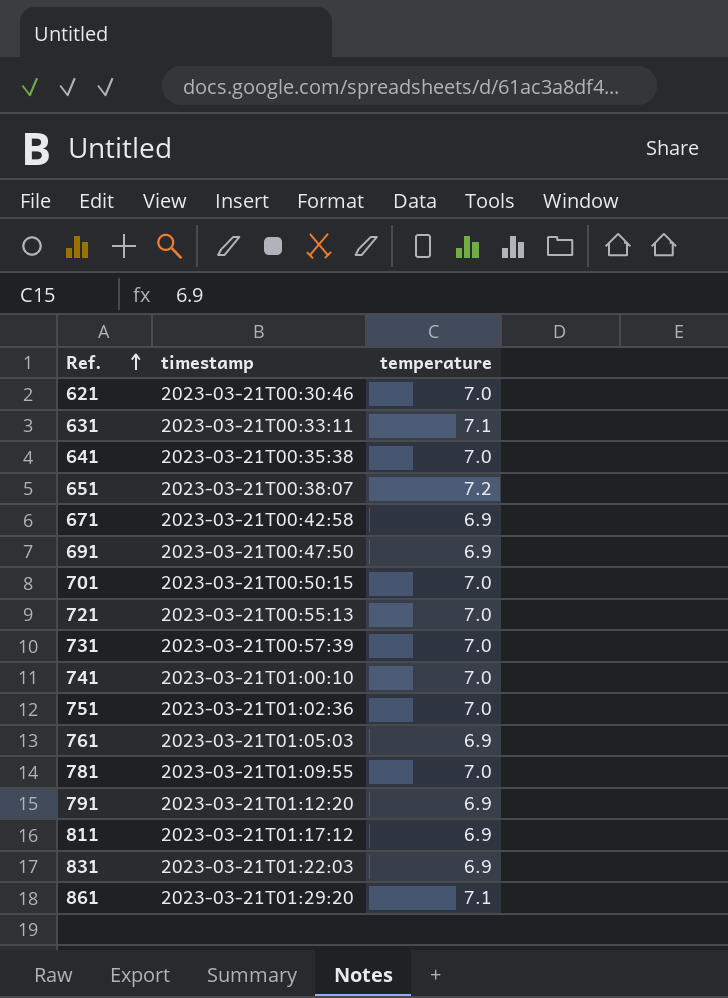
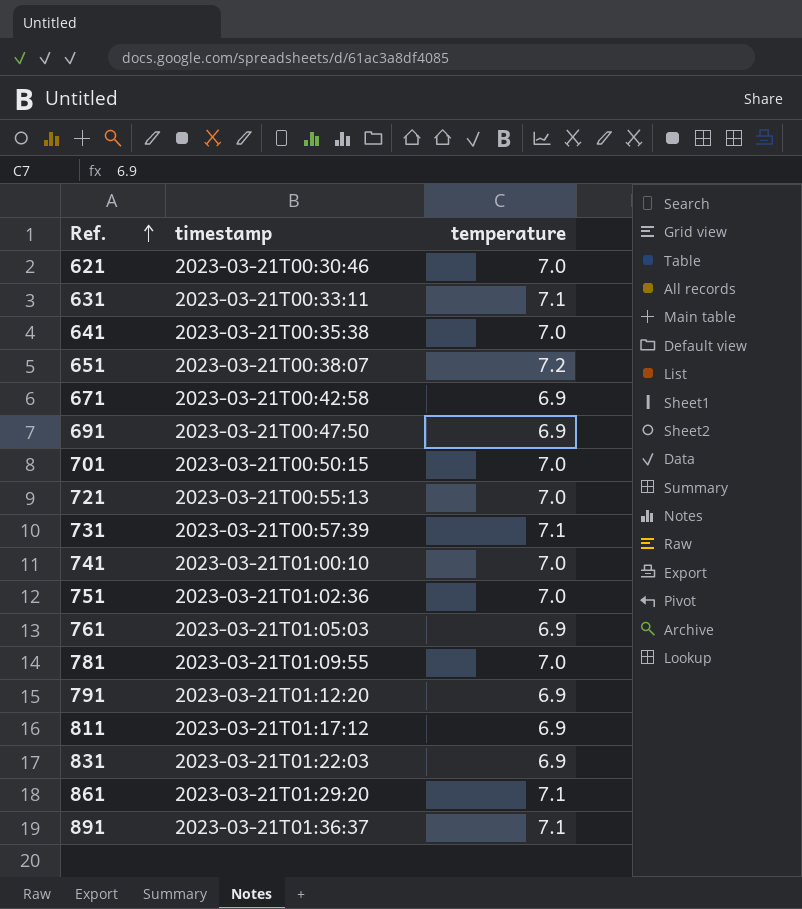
731 | temperature: 7.0 -> 7.1
row 891: none -> 2023-03-21T01:36:37 | 7.1

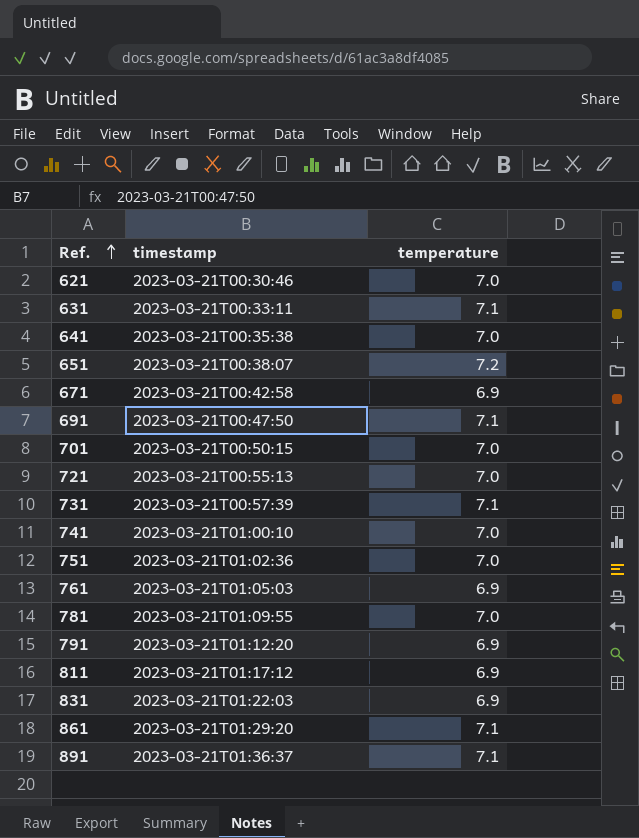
691 | temperature: 6.9 -> 7.1

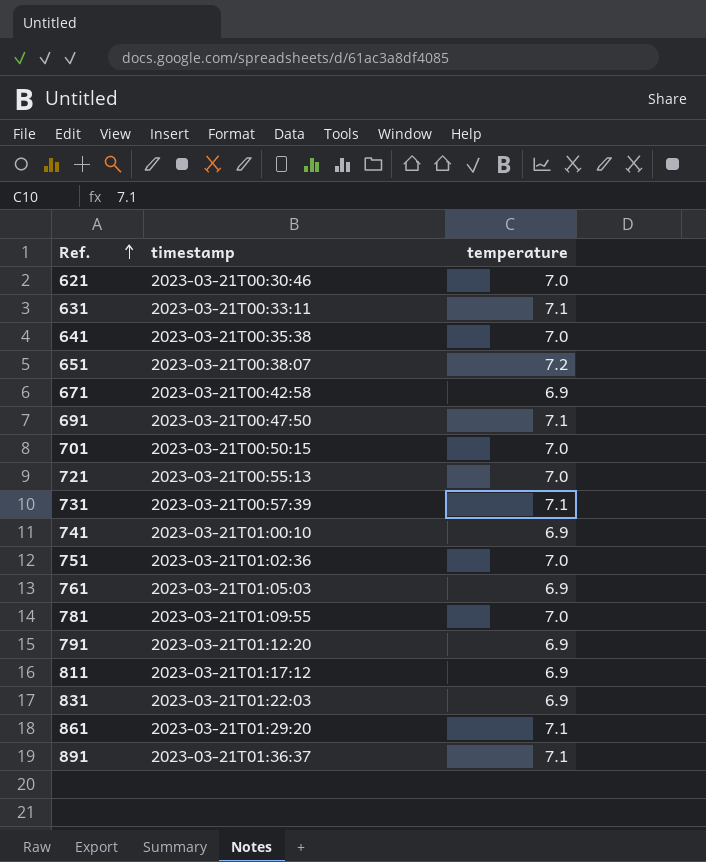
741 | temperature: 7.0 -> 6.9

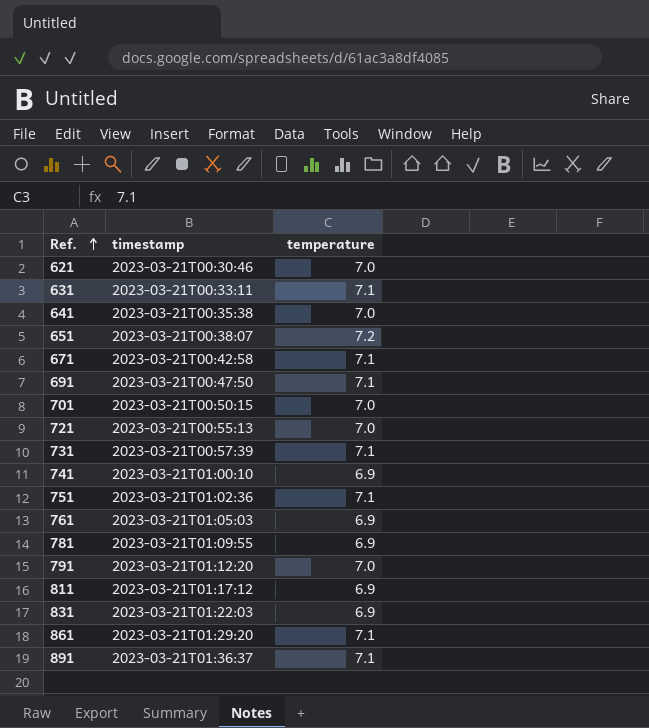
671 | temperature: 6.9 -> 7.1
751 | temperature: 7.0 -> 7.1
781 | temperature: 7.0 -> 6.9
791 | temperature: 6.9 -> 7.0

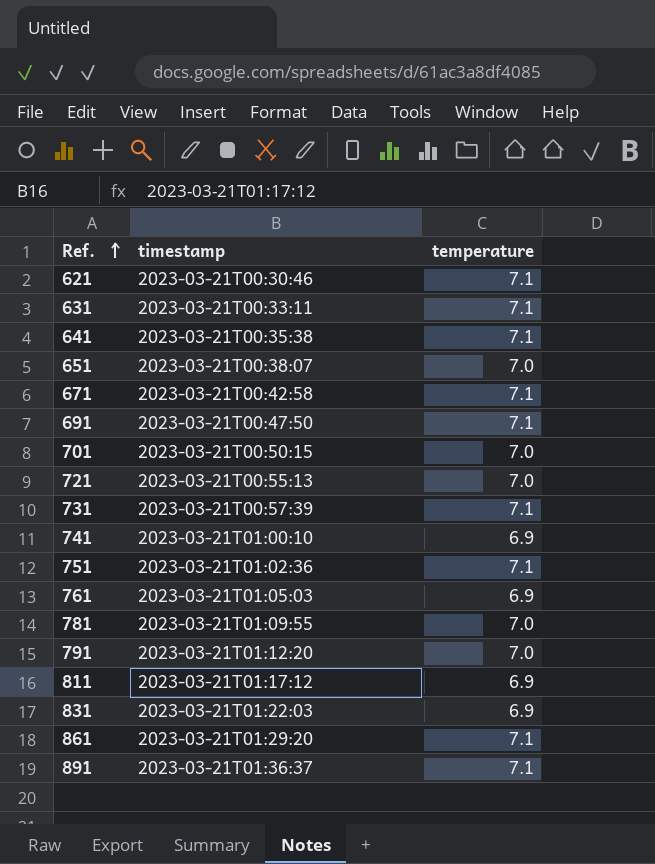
621 | temperature: 7.0 -> 7.1
641 | temperature: 7.0 -> 7.1
651 | temperature: 7.2 -> 7.0
781 | temperature: 6.9 -> 7.0

